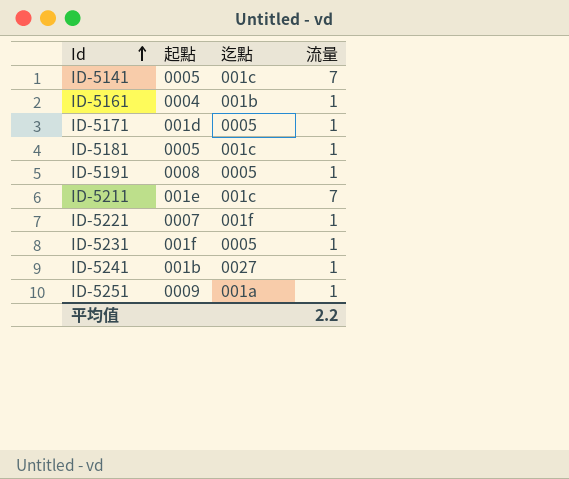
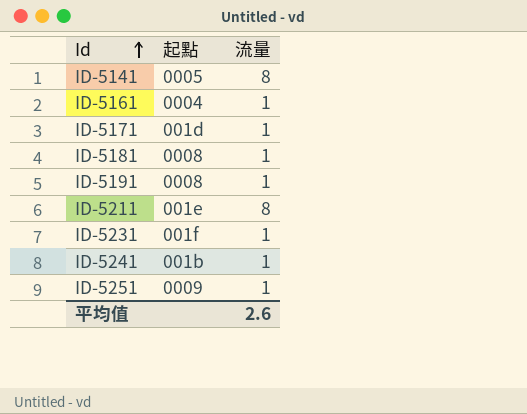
column 迄點 | position: 3 -> none
row ID-5221: 0007 | 001f | 1 -> none
ID-5141 | 流量: 7 -> 8
ID-5181 | 起點: 0005 -> 0008
ID-5211 | 流量: 7 -> 8
平均值 | 流量: 2.2 -> 2.6

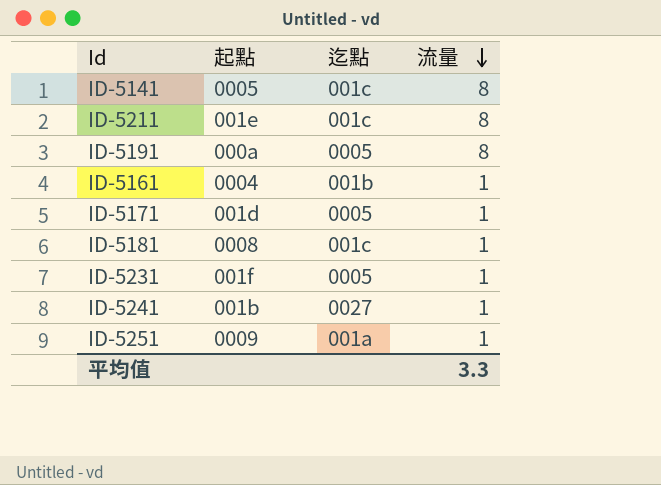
row order: Id ascending -> 流量 descending
column 迄點 | position: none -> 3
ID-5191 | 起點: 0008 -> 000a
ID-5191 | 流量: 1 -> 8
平均值 | 流量: 2.6 -> 3.3

